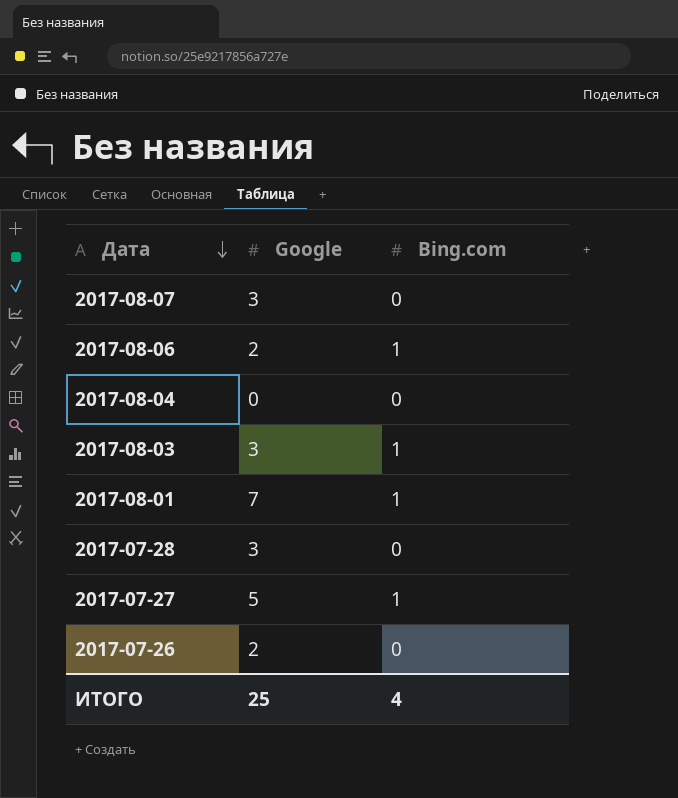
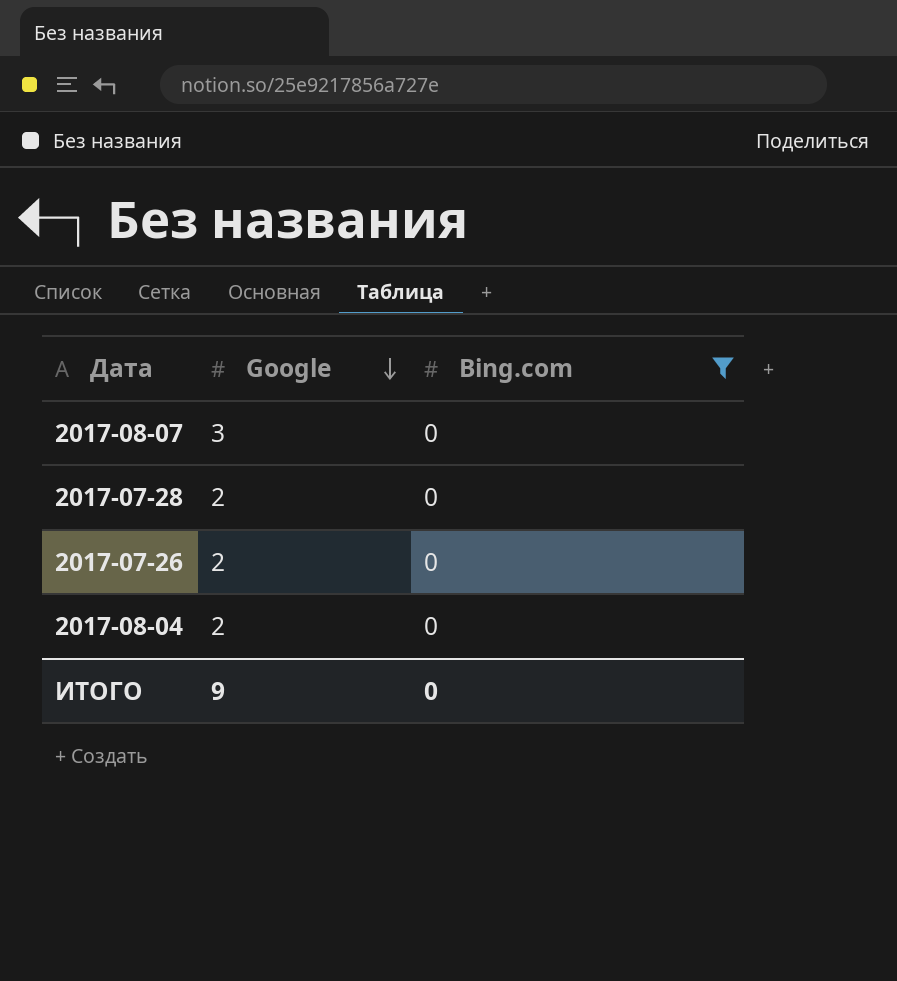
filter: none -> Bing.com = 0
row order: Дата descending -> Google descending
2017-07-28 | Google: 3 -> 2
2017-08-04 | Google: 0 -> 2
ИТОГО | Google: 25 -> 9
ИТОГО | Bing.com: 4 -> 0

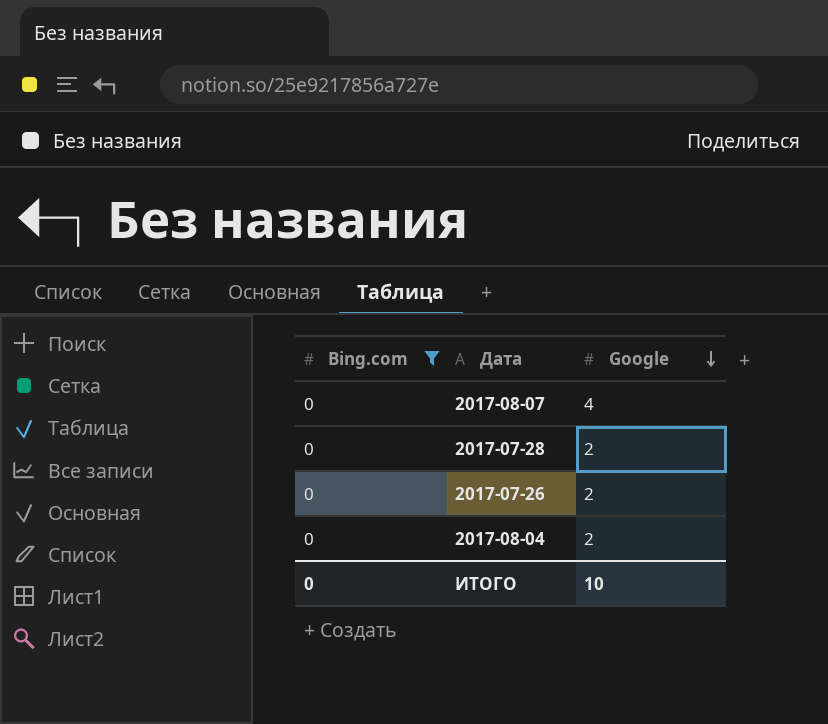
column Bing.com | position: 3 -> 1
2017-08-07 | Google: 3 -> 4
ИТОГО | Google: 9 -> 10

